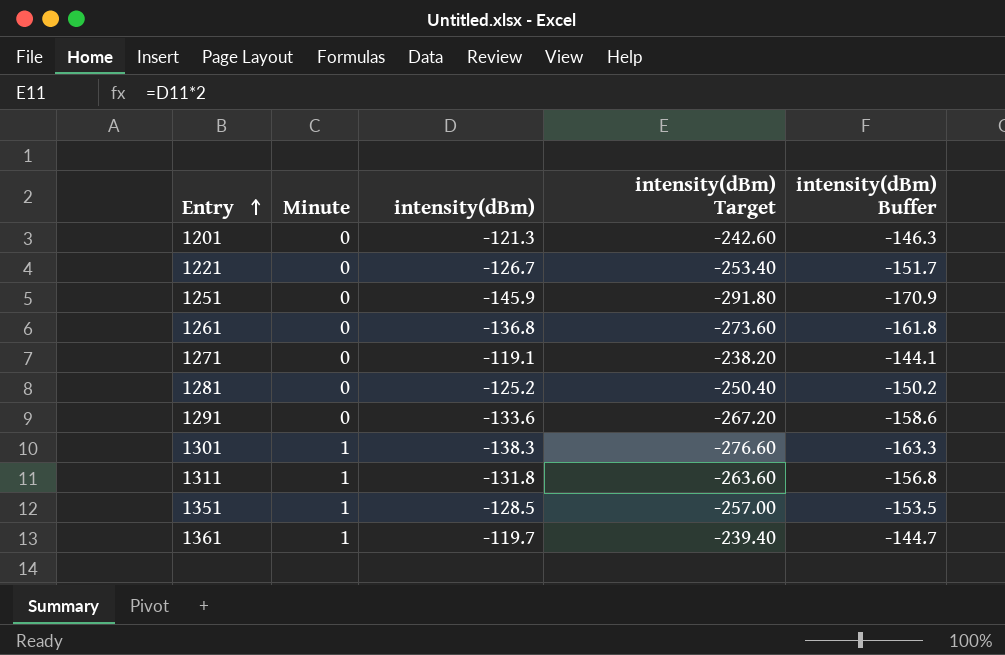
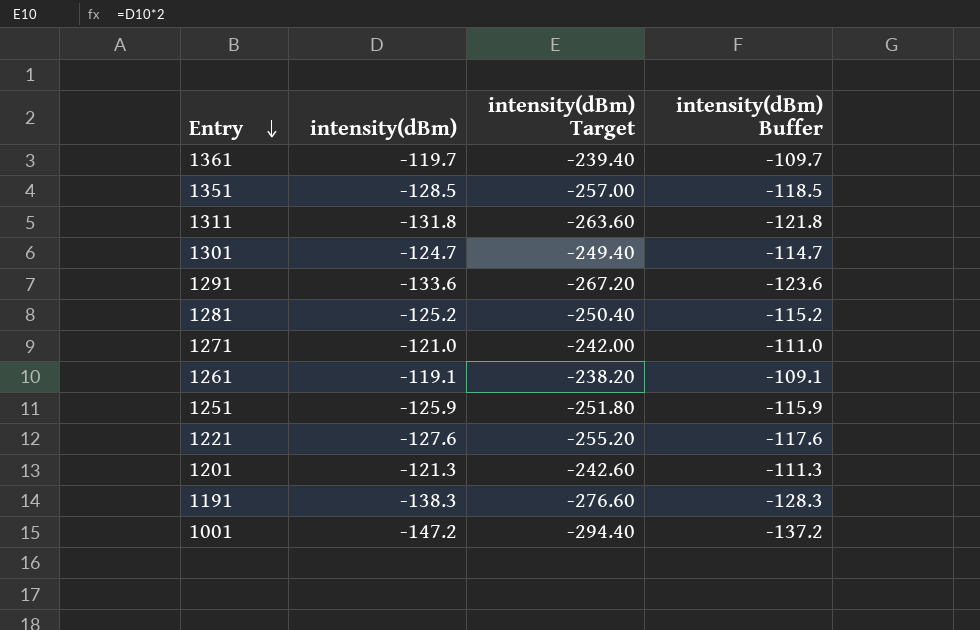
row order: Entry ascending -> Entry descending
column Minute | position: 2 -> none
column intensity(dBm) Buffer | formula: [intensity(dBm)] - 25 -> [intensity(dBm)] + 10
1301 | intensity(dBm): -138.3 -> -124.7
1301 | intensity(dBm) Target: -276.60 -> -249.40
1271 | intensity(dBm): -119.1 -> -121.0
1271 | intensity(dBm) Target: -238.20 -> -242.00
1261 | intensity(dBm): -136.8 -> -119.1
1261 | intensity(dBm) Target: -273.60 -> -238.20
1251 | intensity(dBm): -145.9 -> -125.9
1251 | intensity(dBm) Target: -291.80 -> -251.80
1221 | intensity(dBm): -126.7 -> -127.6
1221 | intensity(dBm) Target: -253.40 -> -255.20
row 1191: none -> -138.3 | -276.60 | -128.3
row 1001: none -> -147.2 | -294.40 | -137.2

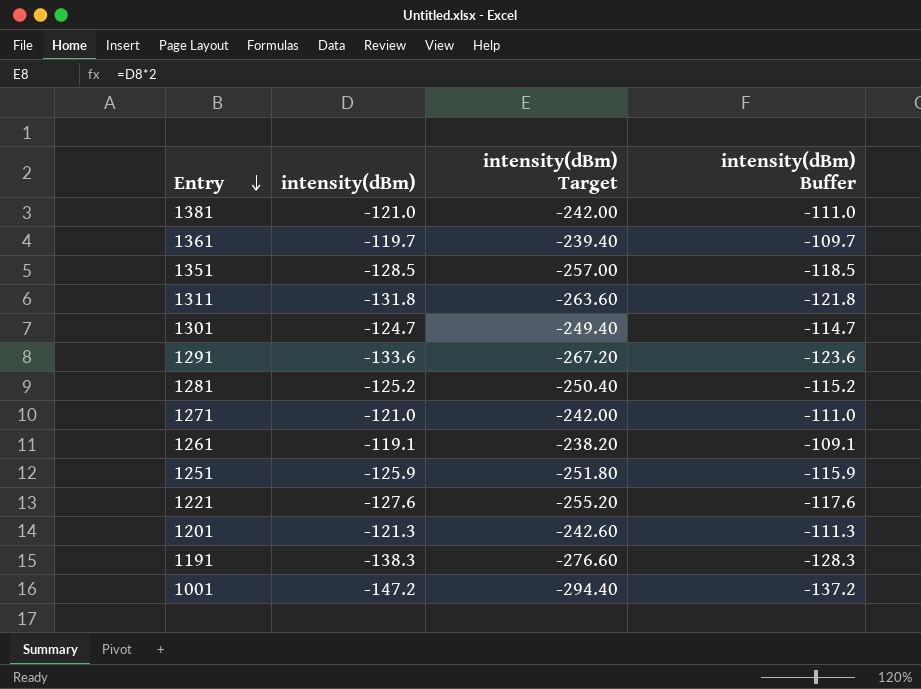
row 1381: none -> -121.0 | -242.00 | -111.0

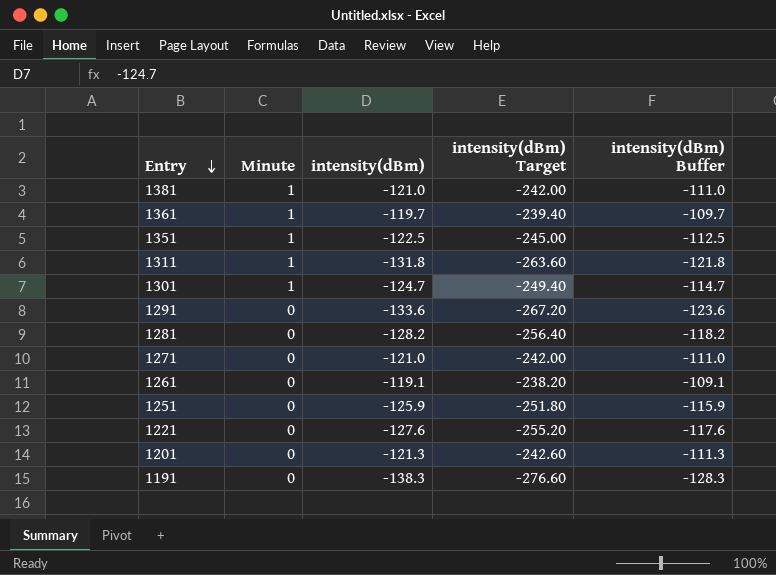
column Minute | position: none -> 2
row 1001: -147.2 | -294.40 | -137.2 -> none
1351 | intensity(dBm): -128.5 -> -122.5
1351 | intensity(dBm) Target: -257.00 -> -245.00
1351 | intensity(dBm) Buffer: -118.5 -> -112.5
1281 | intensity(dBm): -125.2 -> -128.2
1281 | intensity(dBm) Target: -250.40 -> -256.40
1281 | intensity(dBm) Buffer: -115.2 -> -118.2

